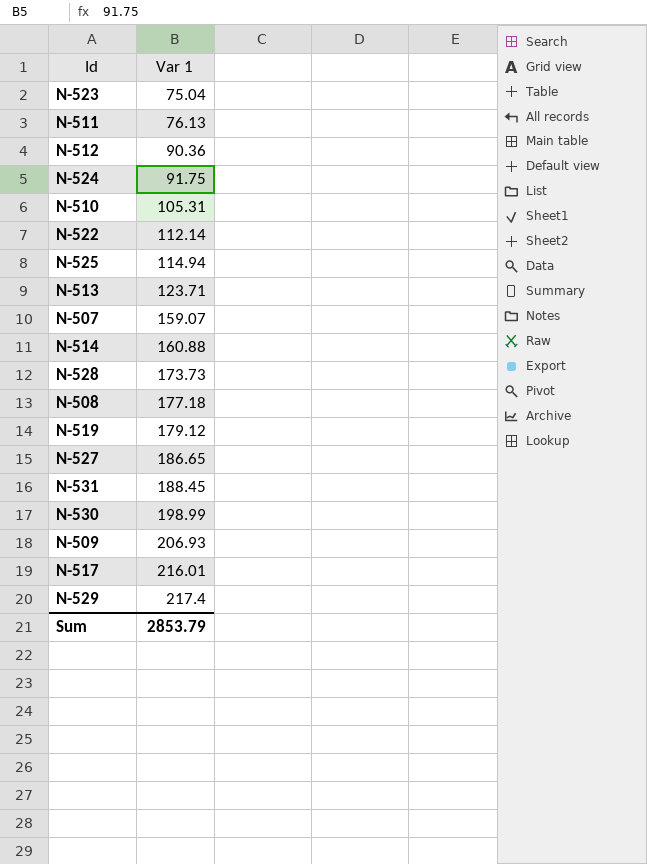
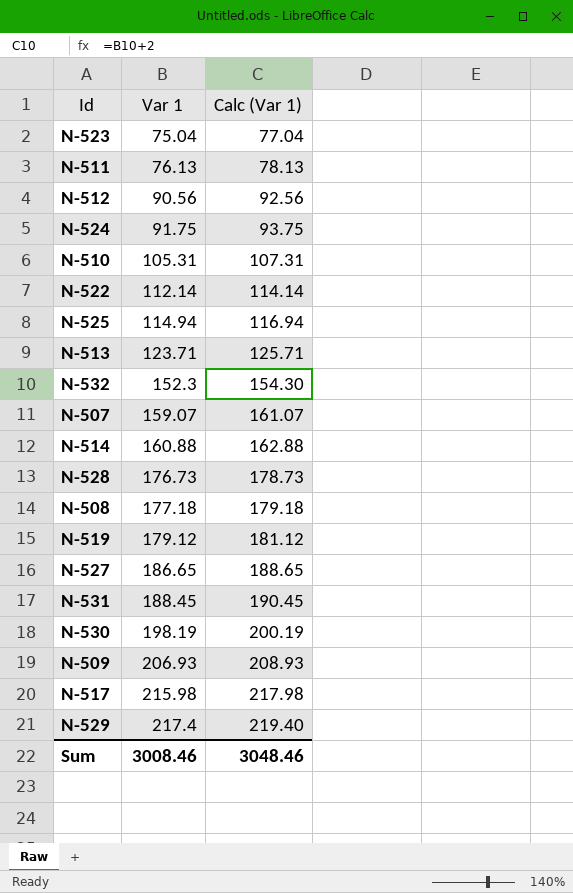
column Calc (Var 1) | formula: none -> [Var 1] + 2
N-512 | Var 1: 90.36 -> 90.56
row N-532: none -> 152.3 | 154.30
N-528 | Var 1: 173.73 -> 176.73
N-530 | Var 1: 198.99 -> 198.19
N-517 | Var 1: 216.01 -> 215.98
Sum | Var 1: 2853.79 -> 3008.46

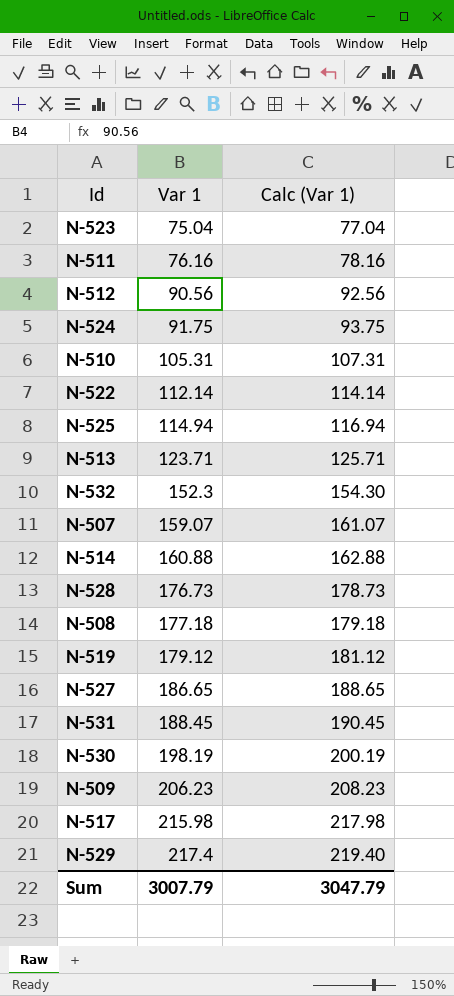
N-511 | Var 1: 76.13 -> 76.16
N-511 | Calc (Var 1): 78.13 -> 78.16
N-509 | Var 1: 206.93 -> 206.23
N-509 | Calc (Var 1): 208.93 -> 208.23
Sum | Var 1: 3008.46 -> 3007.79
Sum | Calc (Var 1): 3048.46 -> 3047.79

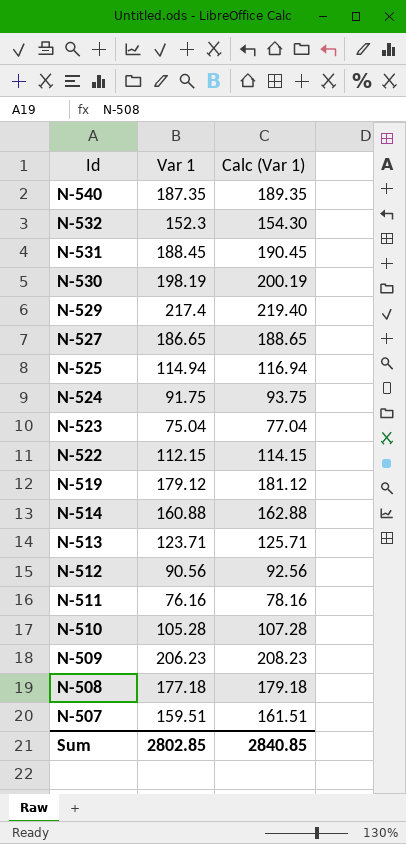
row order: Var 1 ascending -> Id descending
row N-528: 176.73 | 178.73 -> none
row N-517: 215.98 | 217.98 -> none
row N-540: none -> 187.35 | 189.35
N-522 | Var 1: 112.14 -> 112.15
N-522 | Calc (Var 1): 114.14 -> 114.15
N-510 | Var 1: 105.31 -> 105.28
N-510 | Calc (Var 1): 107.31 -> 107.28
N-507 | Var 1: 159.07 -> 159.51
N-507 | Calc (Var 1): 161.07 -> 161.51
Sum | Var 1: 3007.79 -> 2802.85
Sum | Calc (Var 1): 3047.79 -> 2840.85

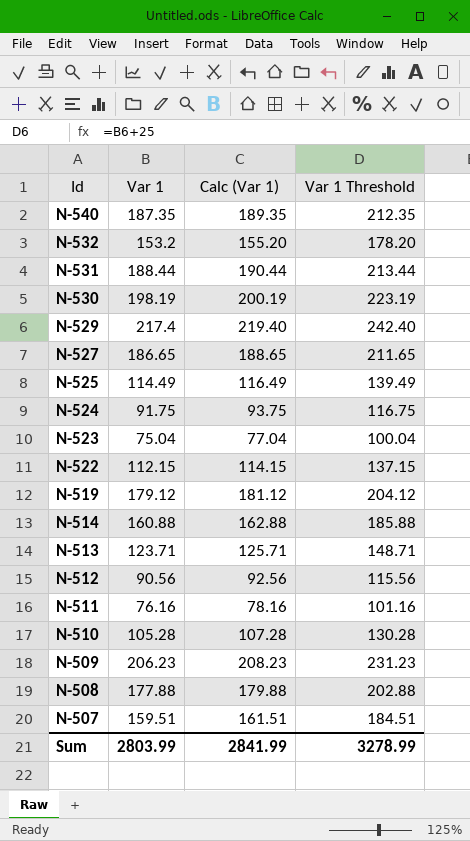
column Var 1 Threshold | formula: none -> [Var 1] + 25
N-532 | Var 1: 152.3 -> 153.2
N-532 | Calc (Var 1): 154.30 -> 155.20
N-531 | Var 1: 188.45 -> 188.44
N-531 | Calc (Var 1): 190.45 -> 190.44
N-525 | Var 1: 114.94 -> 114.49
N-525 | Calc (Var 1): 116.94 -> 116.49
N-508 | Var 1: 177.18 -> 177.88
N-508 | Calc (Var 1): 179.18 -> 179.88
Sum | Var 1: 2802.85 -> 2803.99
Sum | Calc (Var 1): 2840.85 -> 2841.99

